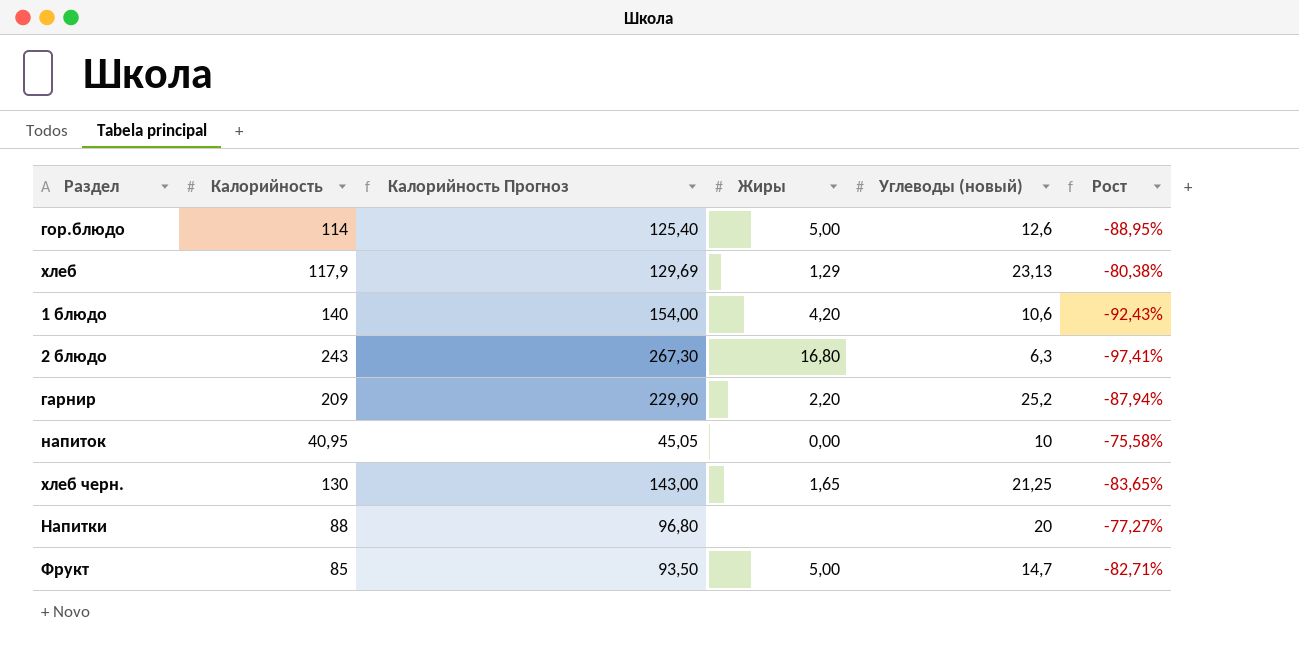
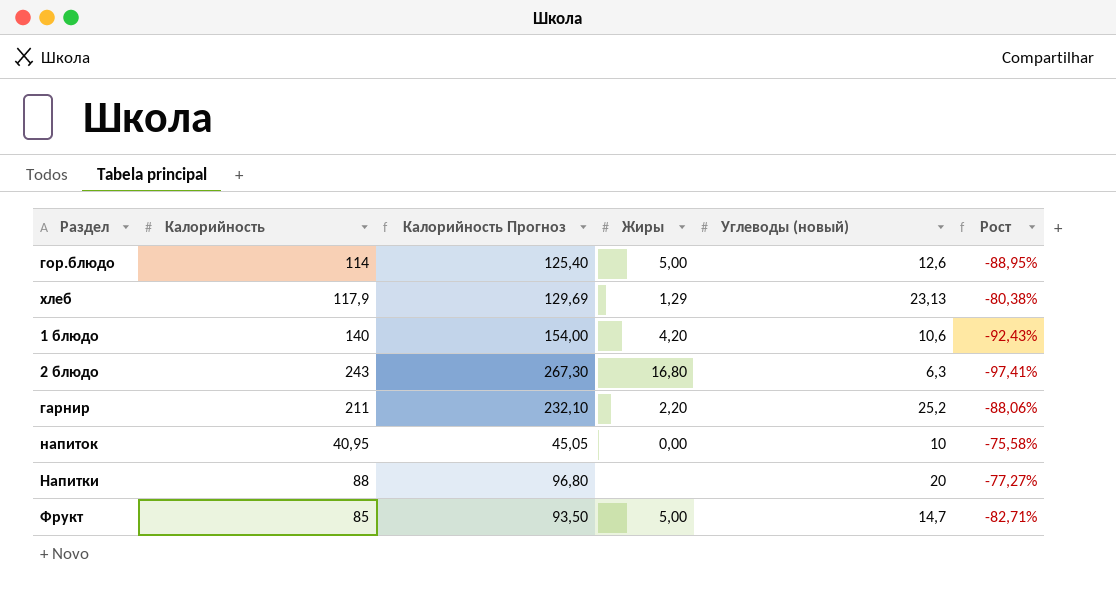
row хлеб черн.: 130 | 143,00 | 1,65 | 21,25 | -83,65% -> none
гарнир | Калорийность: 209 -> 211
гарнир | Калорийность Прогноз: 229,90 -> 232,10
гарнир | Рост: -87,94% -> -88,06%

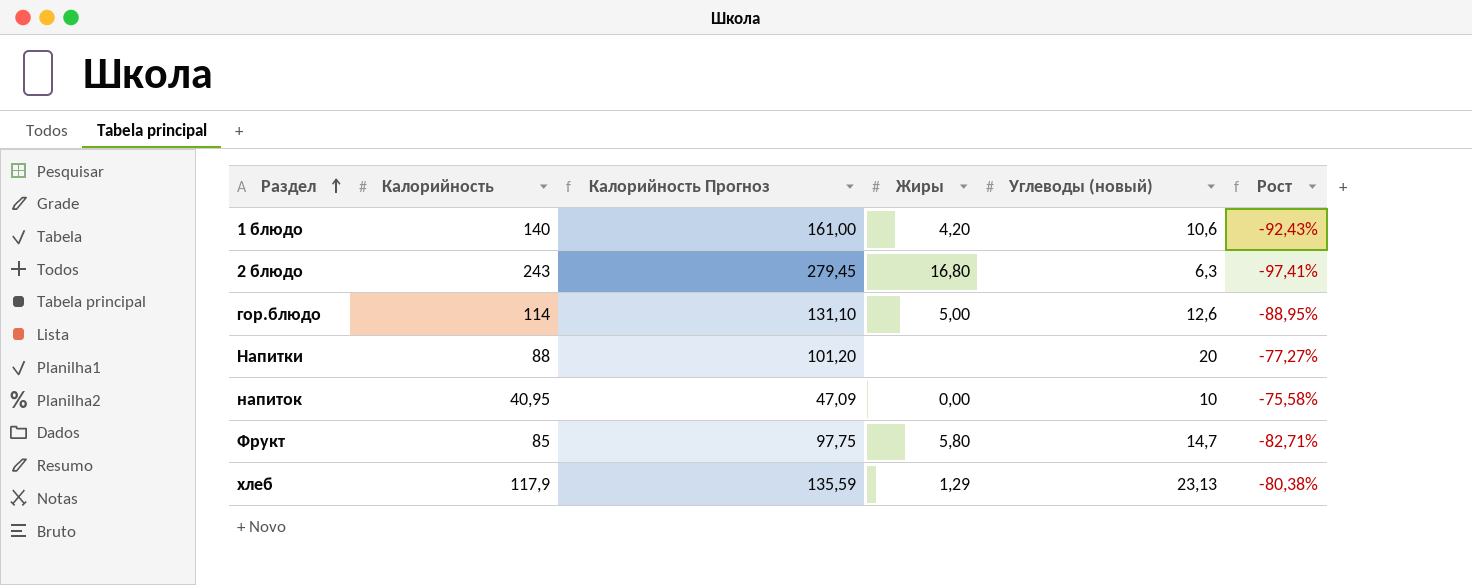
row order: none -> Раздел ascending
column Калорийность Прогноз | formula: [Калорийность] * 1,1 -> [Калорийность] * 1,15
row гарнир: 211 | 232,10 | 2,20 | 25,2 | -88,06% -> none
Фрукт | Жиры: 5,00 -> 5,80

